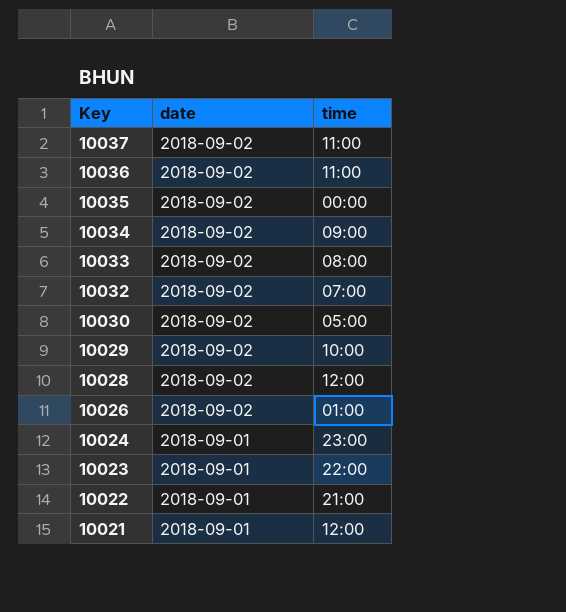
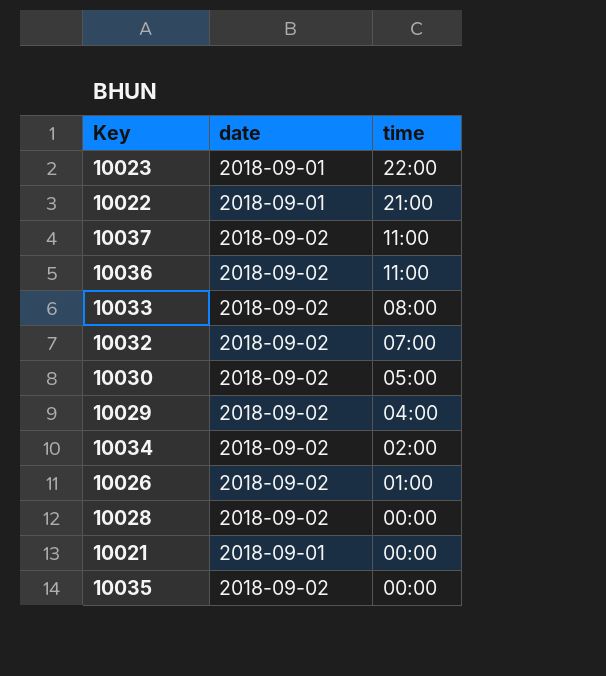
row order: Key descending -> time descending
row 10024: 2018-09-01 | 23:00 -> none
10029 | time: 10:00 -> 04:00
10034 | time: 09:00 -> 02:00
10028 | time: 12:00 -> 00:00
10021 | time: 12:00 -> 00:00

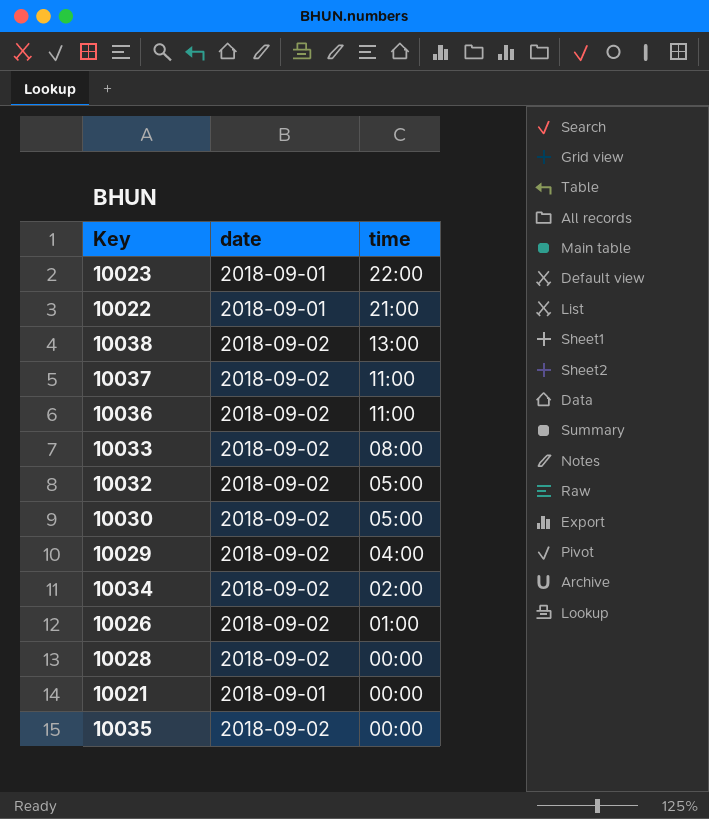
row 10038: none -> 2018-09-02 | 13:00
10032 | time: 07:00 -> 05:00

